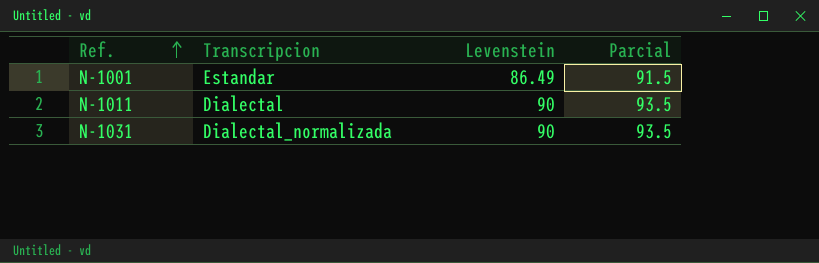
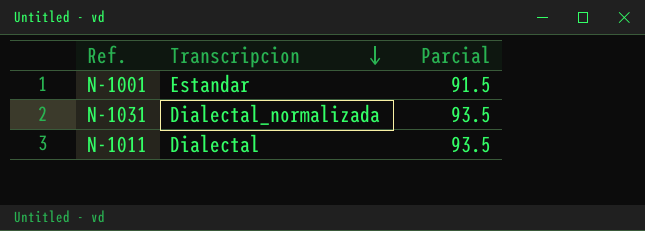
row order: Ref. ascending -> Transcripcion descending
column Levenstein | position: 3 -> none

